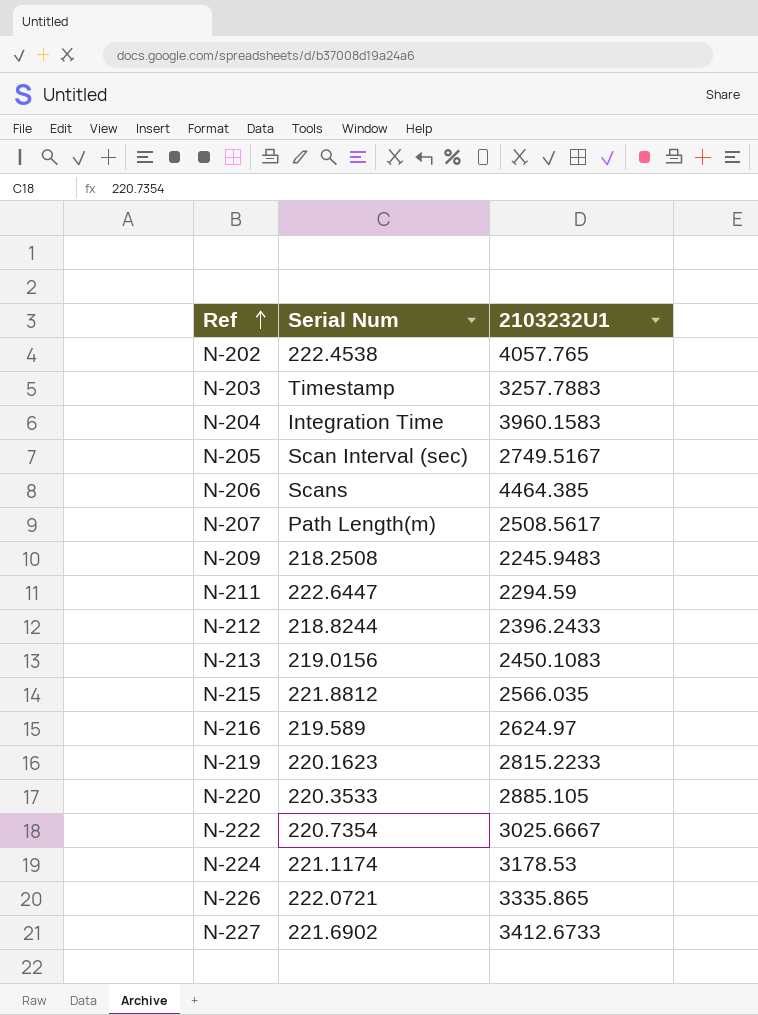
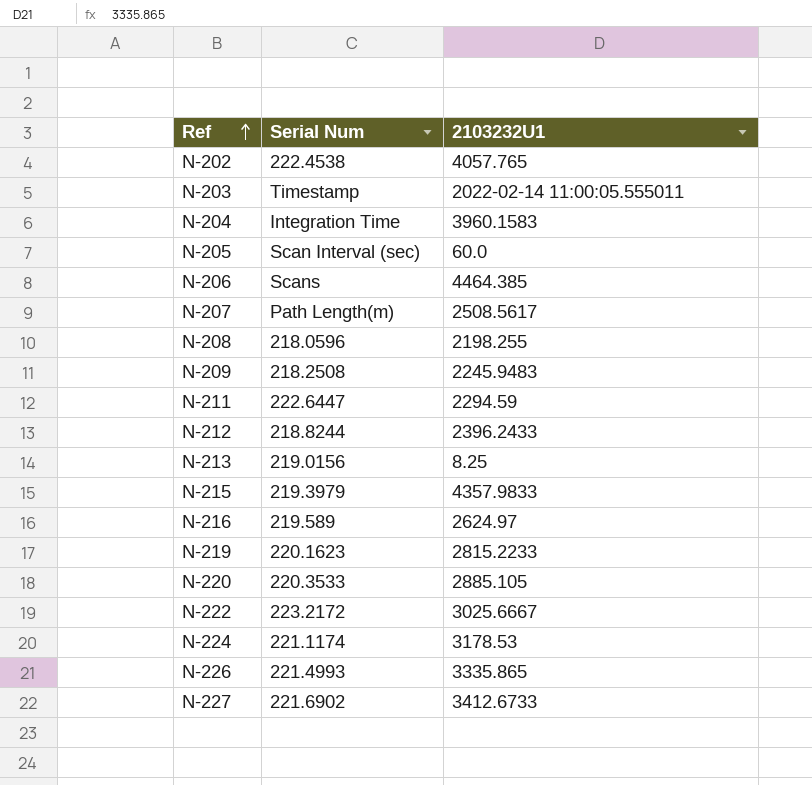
N-203 | 2103232U1: 3257.7883 -> 2022-02-14 11:00:05.555011
N-205 | 2103232U1: 2749.5167 -> 60.0
row N-208: none -> 218.0596 | 2198.255
N-213 | 2103232U1: 2450.1083 -> 8.25
N-215 | Serial Num: 221.8812 -> 219.3979
N-215 | 2103232U1: 2566.035 -> 4357.9833
N-222 | Serial Num: 220.7354 -> 223.2172
N-226 | Serial Num: 222.0721 -> 221.4993

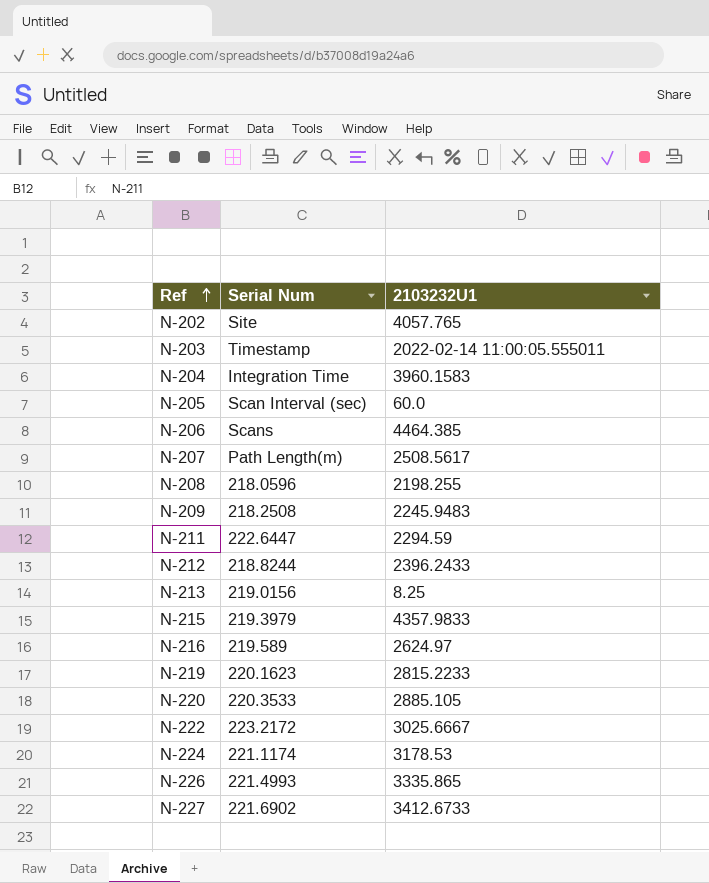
N-202 | Serial Num: 222.4538 -> Site

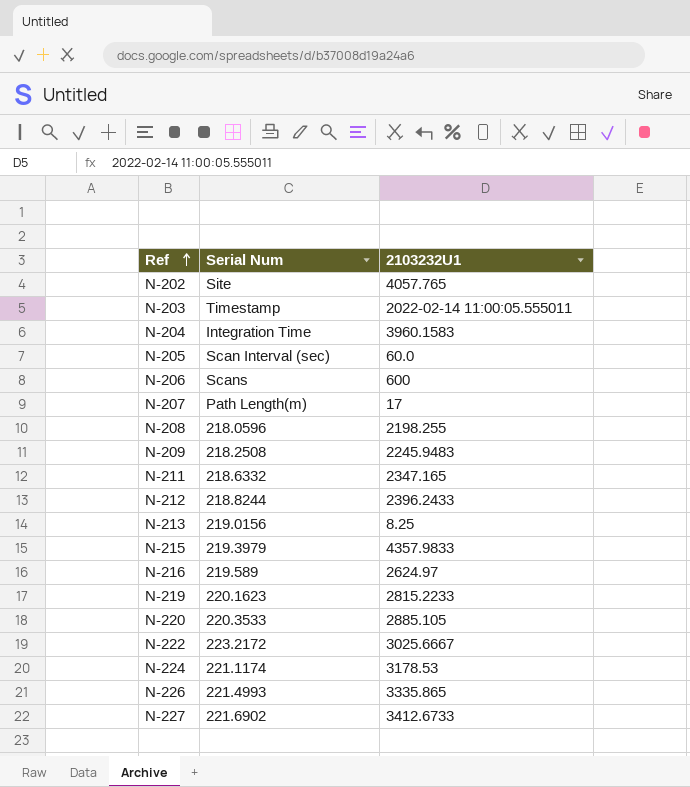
N-206 | 2103232U1: 4464.385 -> 600
N-207 | 2103232U1: 2508.5617 -> 17
N-211 | Serial Num: 222.6447 -> 218.6332
N-211 | 2103232U1: 2294.59 -> 2347.165

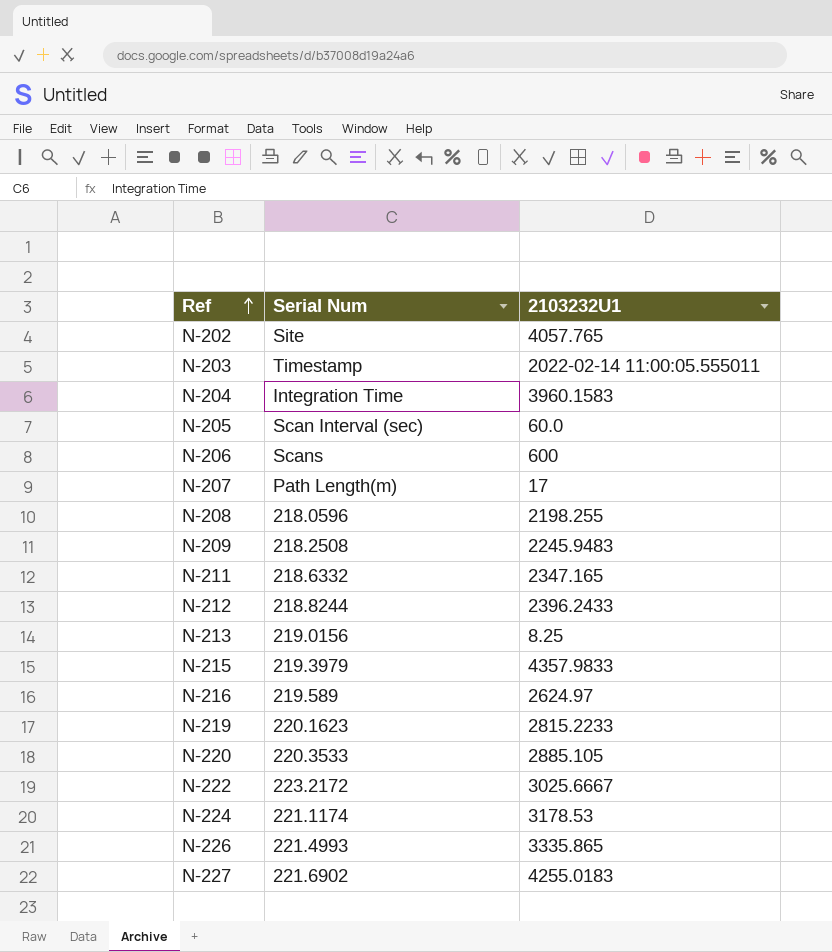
N-227 | 2103232U1: 3412.6733 -> 4255.0183

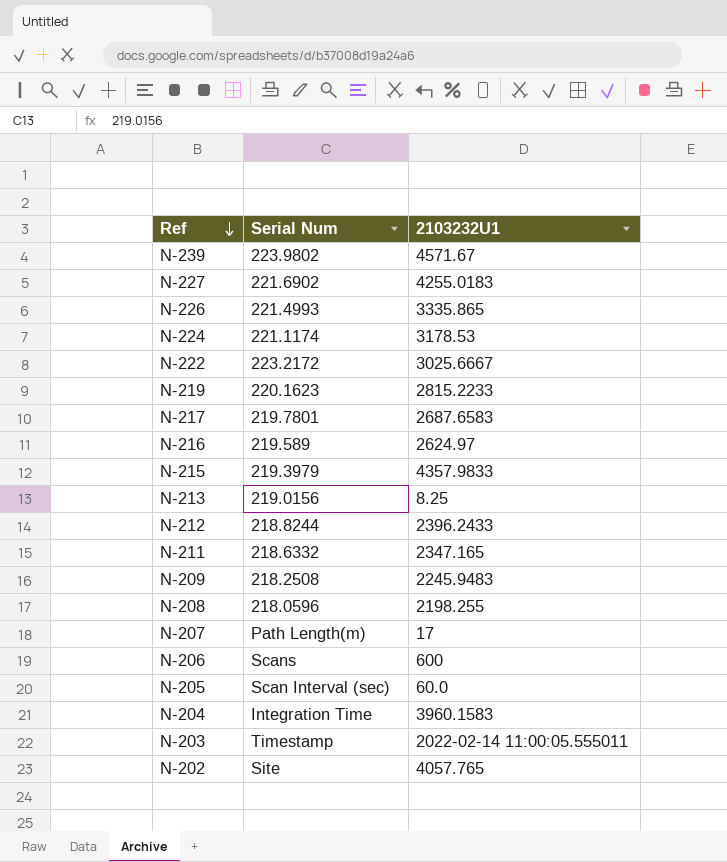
row order: Ref ascending -> Ref descending
row N-220: 220.3533 | 2885.105 -> none
row N-239: none -> 223.9802 | 4571.67
row N-217: none -> 219.7801 | 2687.6583

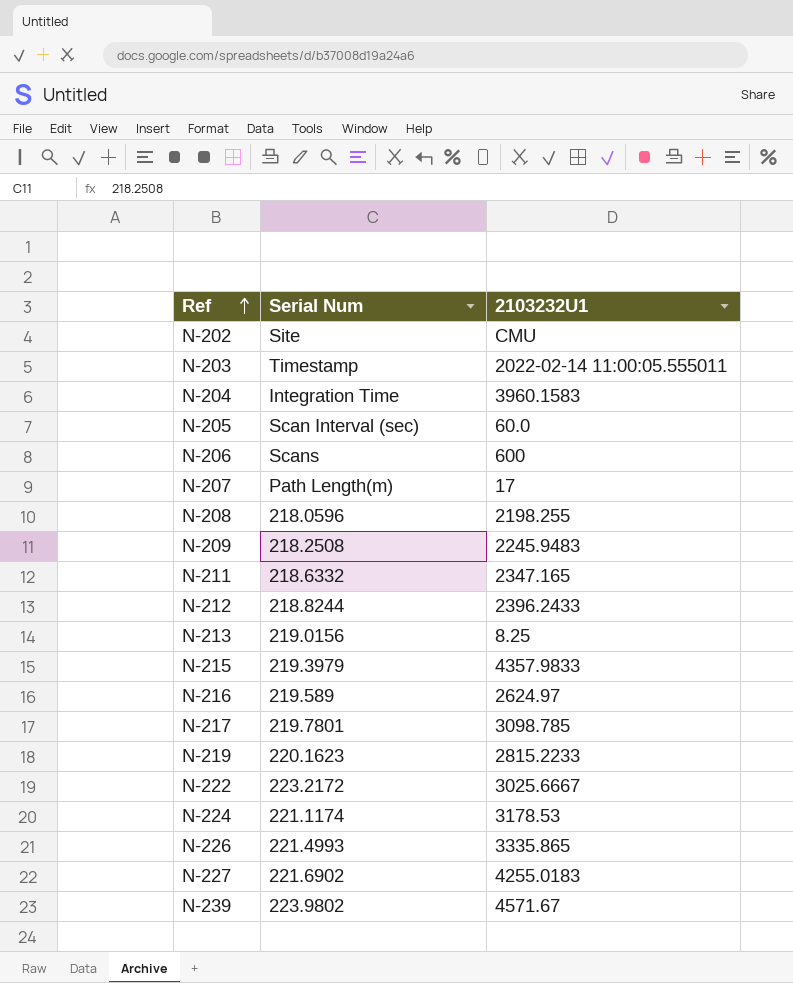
row order: Ref descending -> Ref ascending
N-202 | 2103232U1: 4057.765 -> CMU
N-217 | 2103232U1: 2687.6583 -> 3098.785

